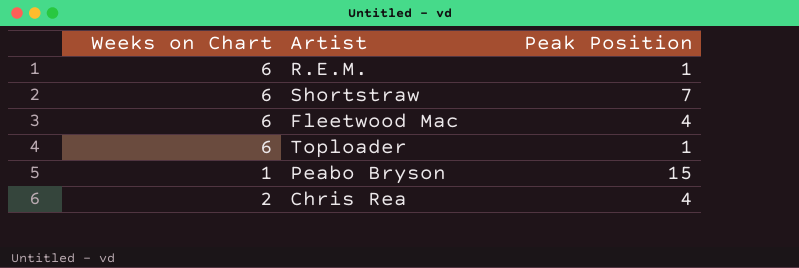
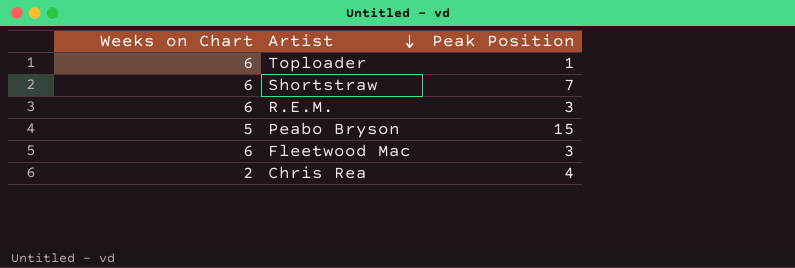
row order: none -> Artist descending
R.E.M. | Peak Position: 1 -> 3
Peabo Bryson | Weeks on Chart: 1 -> 5
Fleetwood Mac | Peak Position: 4 -> 3

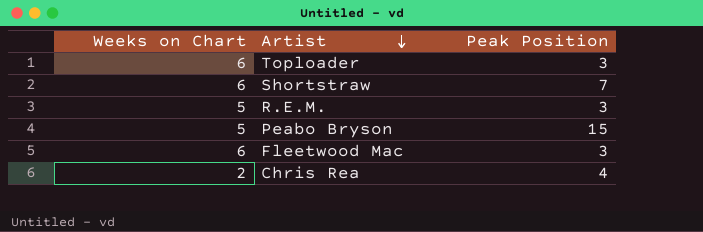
Toploader | Peak Position: 1 -> 3
R.E.M. | Weeks on Chart: 6 -> 5

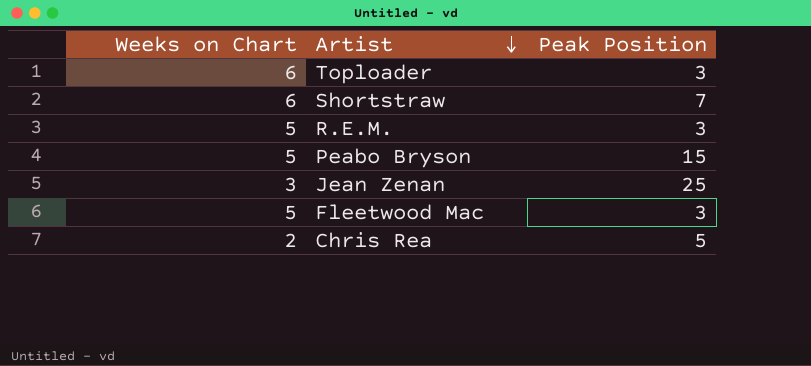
row Jean Zenan: none -> 3 | 25
Fleetwood Mac | Weeks on Chart: 6 -> 5
Chris Rea | Peak Position: 4 -> 5

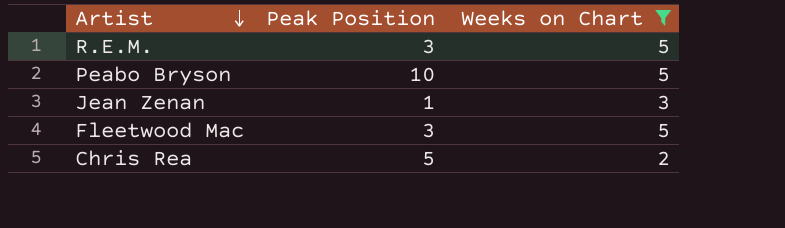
filter: none -> Weeks on Chart != 6
column Weeks on Chart | position: 1 -> 3
Peabo Bryson | Peak Position: 15 -> 10
Jean Zenan | Peak Position: 25 -> 1

